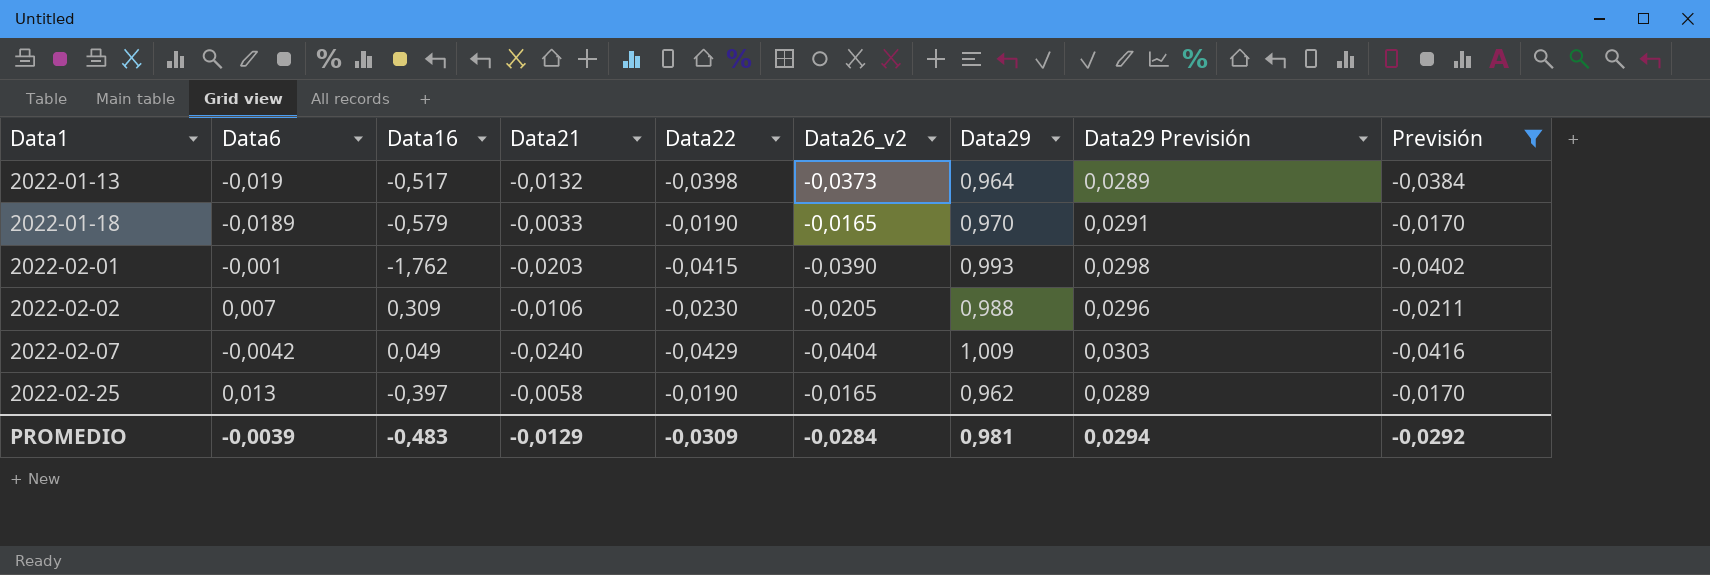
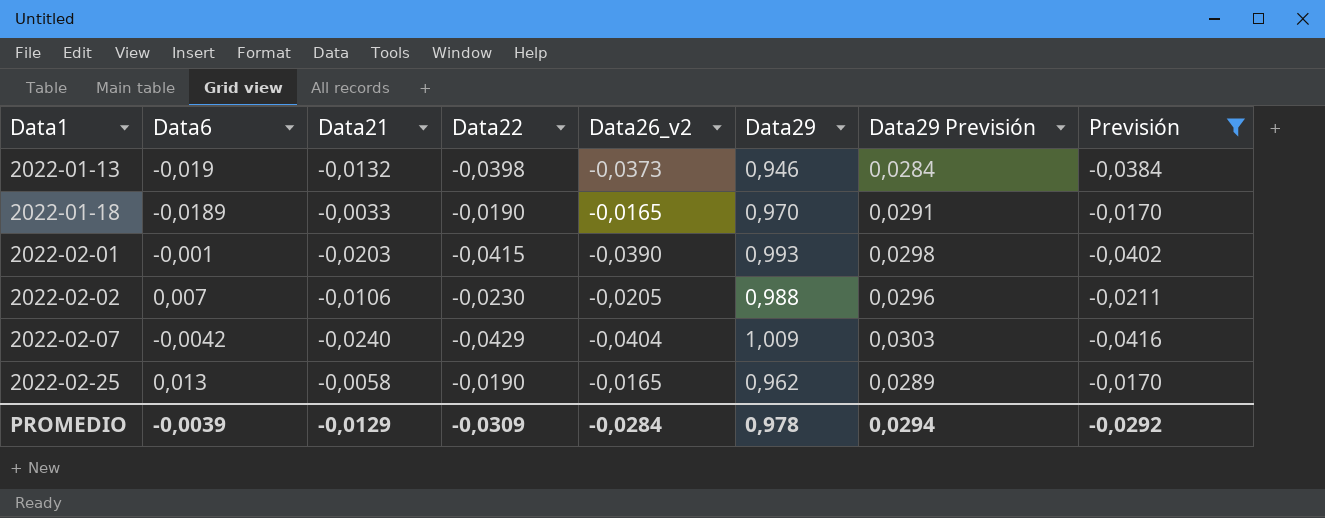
column Data16 | position: 3 -> none
2022-01-13 | Data29: 0,964 -> 0,946
2022-01-13 | Data29 Previsión: 0,0289 -> 0,0284
PROMEDIO | Data29: 0,981 -> 0,978

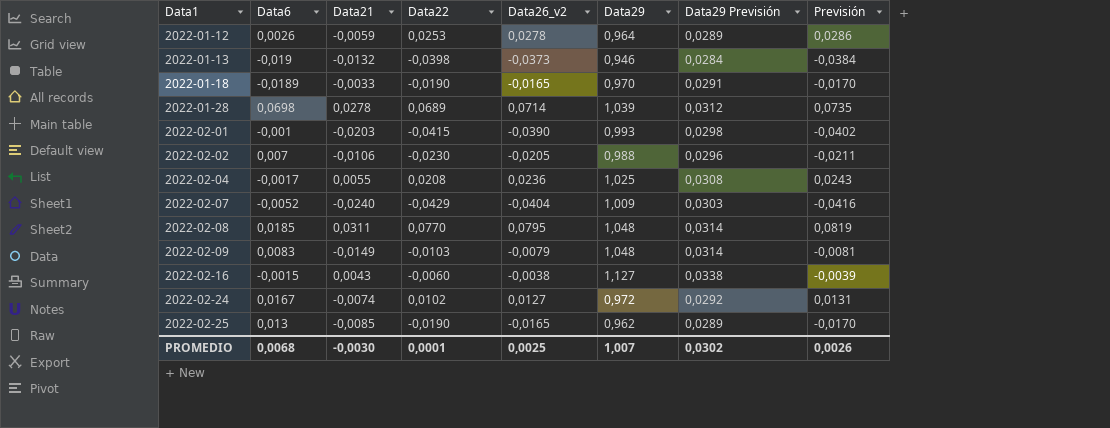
filter: Previsión <= -0,0170 -> none
2022-02-07 | Data6: -0,0042 -> -0,0052
2022-02-25 | Data21: -0,0058 -> -0,0085
PROMEDIO | Data6: -0,0039 -> 0,0068
PROMEDIO | Data21: -0,0129 -> -0,0030
PROMEDIO | Data22: -0,0309 -> 0,0001
PROMEDIO | Data26_v2: -0,0284 -> 0,0025
PROMEDIO | Data29: 0,978 -> 1,007
PROMEDIO | Data29 Previsión: 0,0294 -> 0,0302
PROMEDIO | Previsión: -0,0292 -> 0,0026

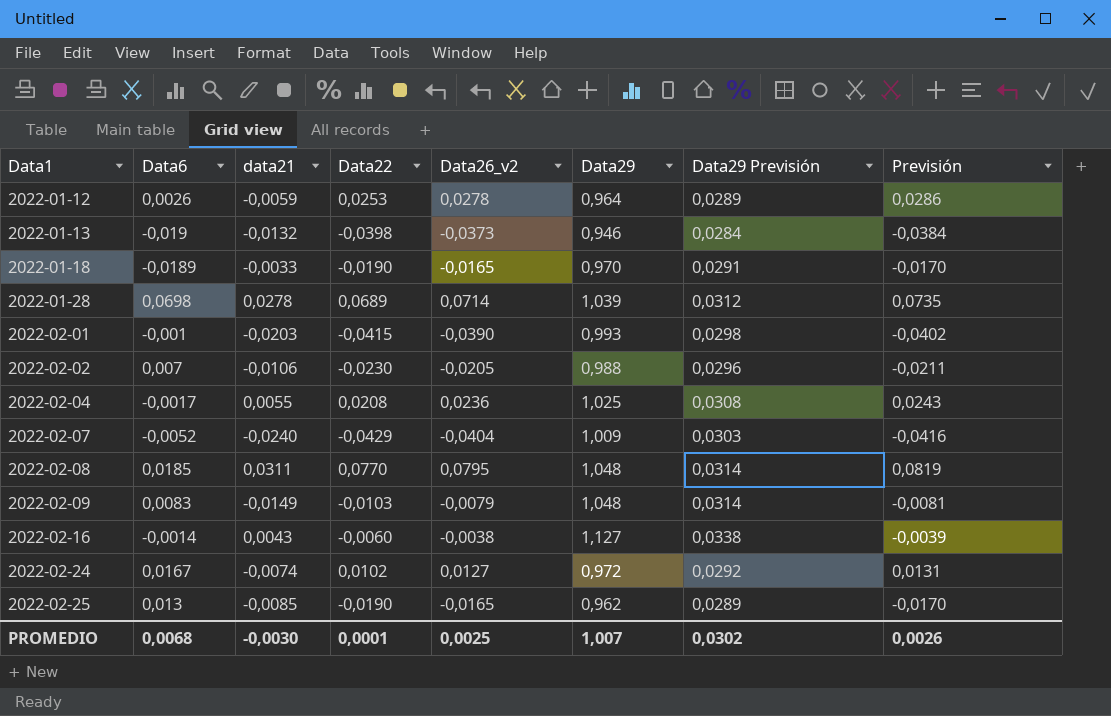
column name: Data21 -> data21
2022-02-16 | Data6: -0,0015 -> -0,0014

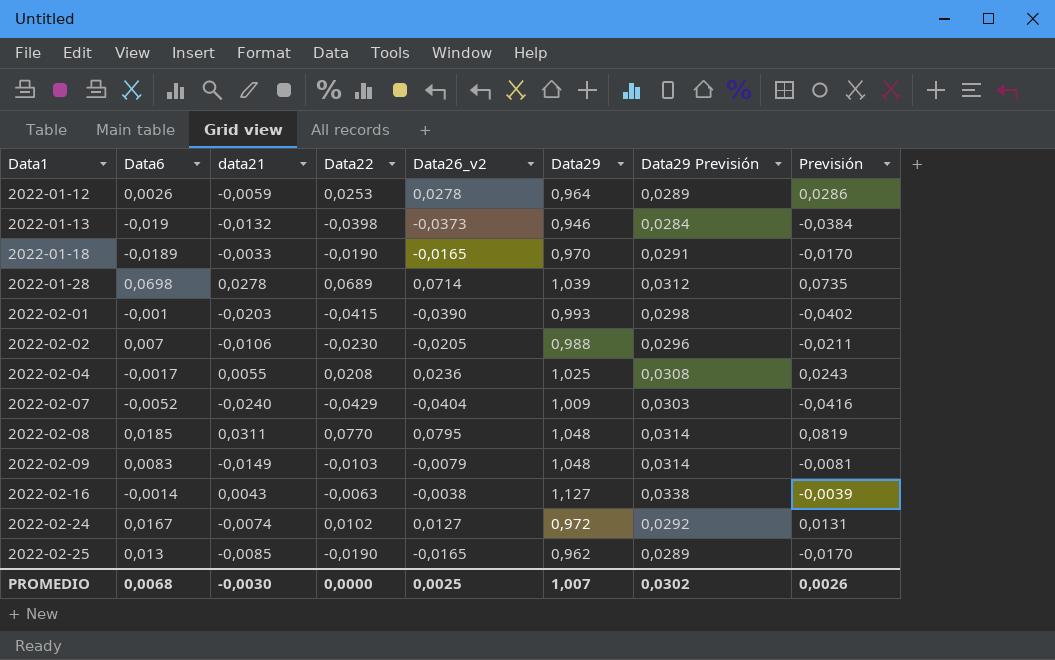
2022-02-16 | Data22: -0,0060 -> -0,0063
PROMEDIO | Data22: 0,0001 -> 0,0000

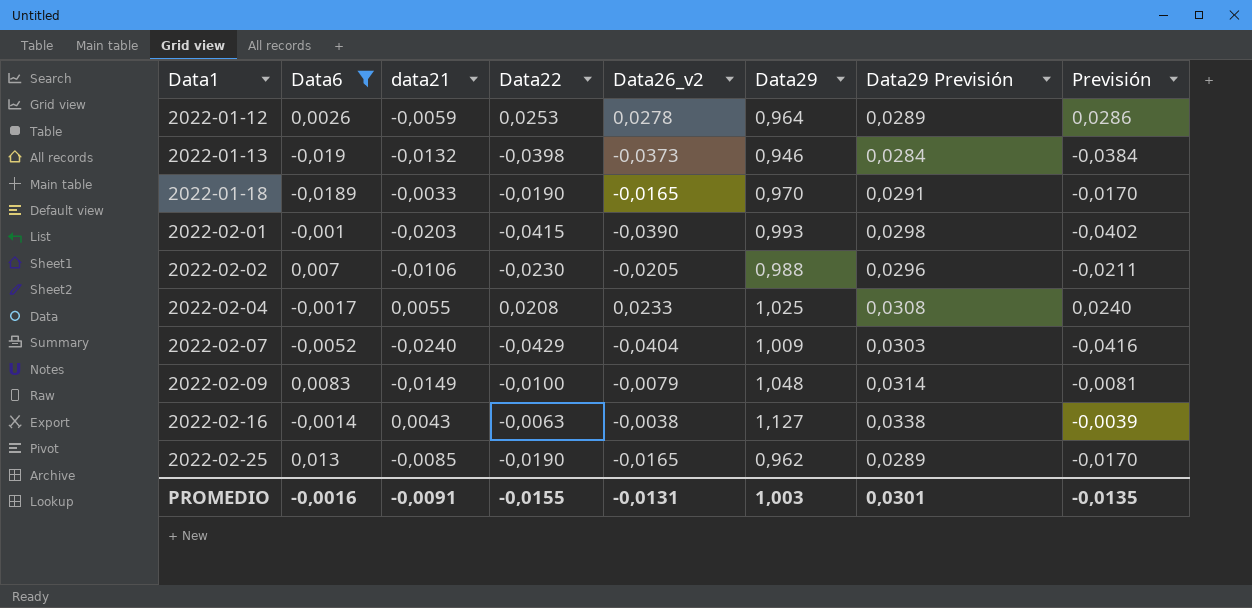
filter: none -> Data6 <= 0,013
2022-02-04 | Data26_v2: 0,0236 -> 0,0233
2022-02-04 | Previsión: 0,0243 -> 0,0240
2022-02-09 | Data22: -0,0103 -> -0,0100
PROMEDIO | Data6: 0,0068 -> -0,0016
PROMEDIO | data21: -0,0030 -> -0,0091
PROMEDIO | Data22: 0,0000 -> -0,0155
PROMEDIO | Data26_v2: 0,0025 -> -0,0131
PROMEDIO | Data29: 1,007 -> 1,003
PROMEDIO | Data29 Previsión: 0,0302 -> 0,0301
PROMEDIO | Previsión: 0,0026 -> -0,0135

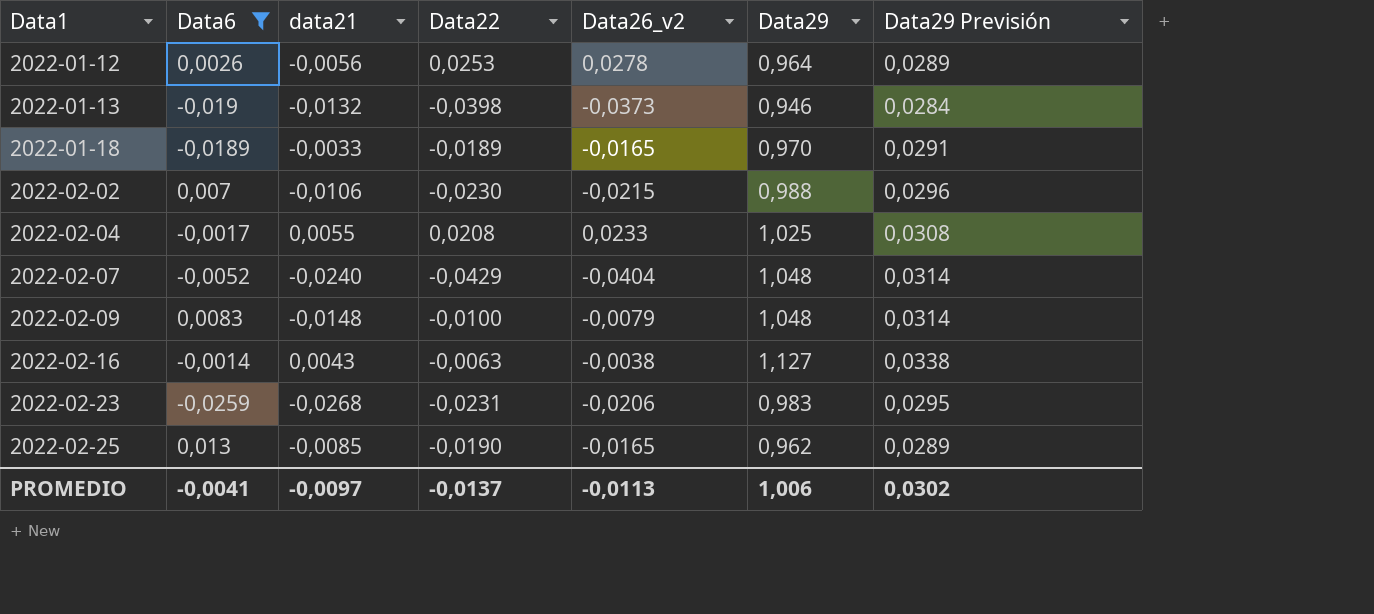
column Previsión | formula: [Data26_v2] * 1,03 -> none
row 2022-02-01: -0,001 | -0,0203 | -0,0415 | -0,0390 | 0,993 | 0,0298 | -0,0402 -> none
2022-01-12 | data21: -0,0059 -> -0,0056
2022-01-18 | Data22: -0,0190 -> -0,0189
2022-02-02 | Data26_v2: -0,0205 -> -0,0215
2022-02-07 | Data29: 1,009 -> 1,048
2022-02-07 | Data29 Previsión: 0,0303 -> 0,0314
2022-02-09 | data21: -0,0149 -> -0,0148
row 2022-02-23: none -> -0,0259 | -0,0268 | -0,0231 | -0,0206 | 0,983 | 0,0295
PROMEDIO | Data6: -0,0016 -> -0,0041
PROMEDIO | data21: -0,0091 -> -0,0097
PROMEDIO | Data22: -0,0155 -> -0,0137
PROMEDIO | Data26_v2: -0,0131 -> -0,0113
PROMEDIO | Data29: 1,003 -> 1,006
PROMEDIO | Data29 Previsión: 0,0301 -> 0,0302

